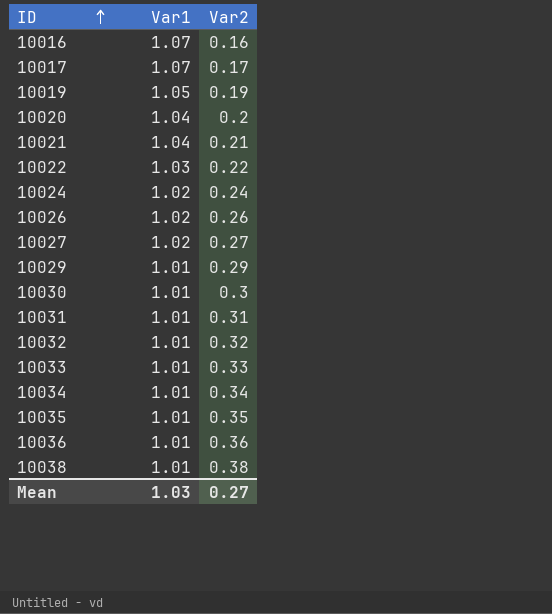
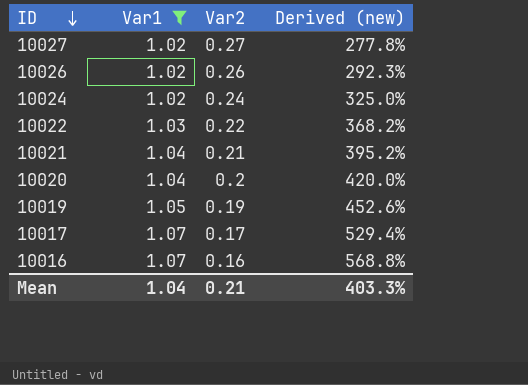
filter: none -> Var1 != 1.01
row order: ID ascending -> ID descending
column Derived (new) | formula: none -> ([Var1] - [Var2]) / [Var2]
Mean | Var1: 1.03 -> 1.04
Mean | Var2: 0.27 -> 0.21

